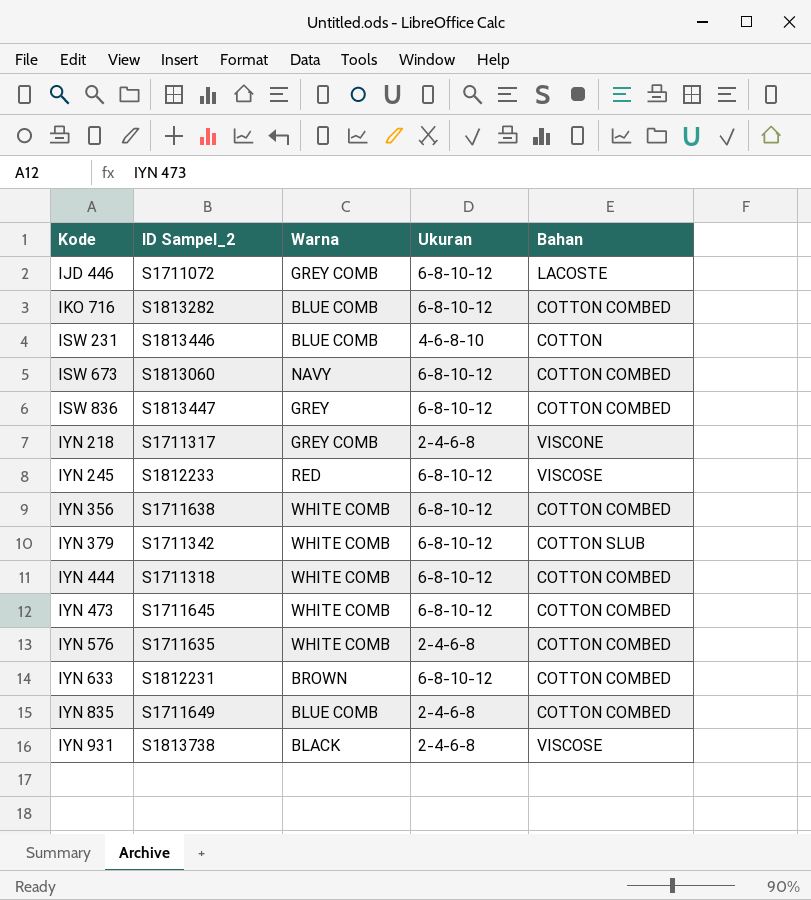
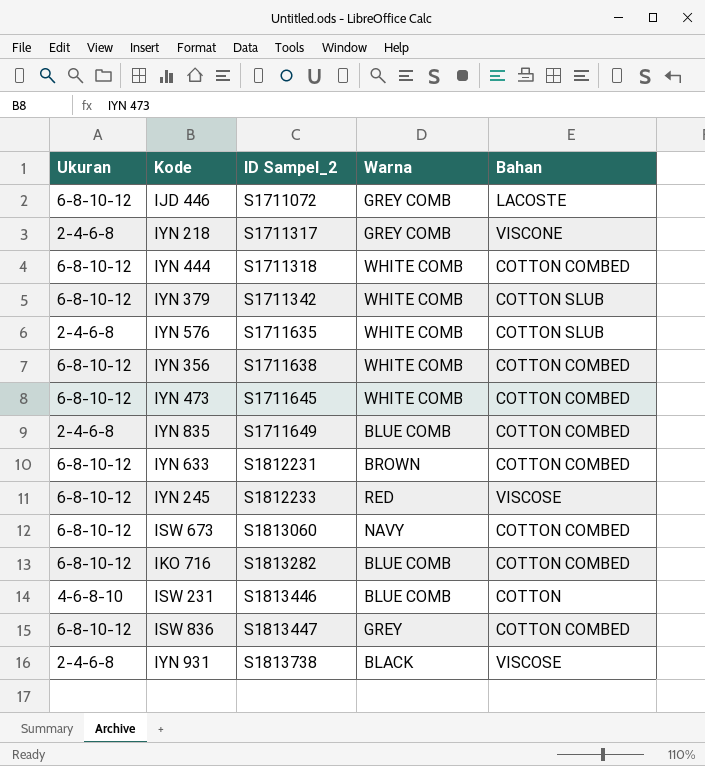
row order: Kode ascending -> ID Sampel_2 ascending
column Ukuran | position: 4 -> 1
IYN 576 | Bahan: COTTON COMBED -> COTTON SLUB

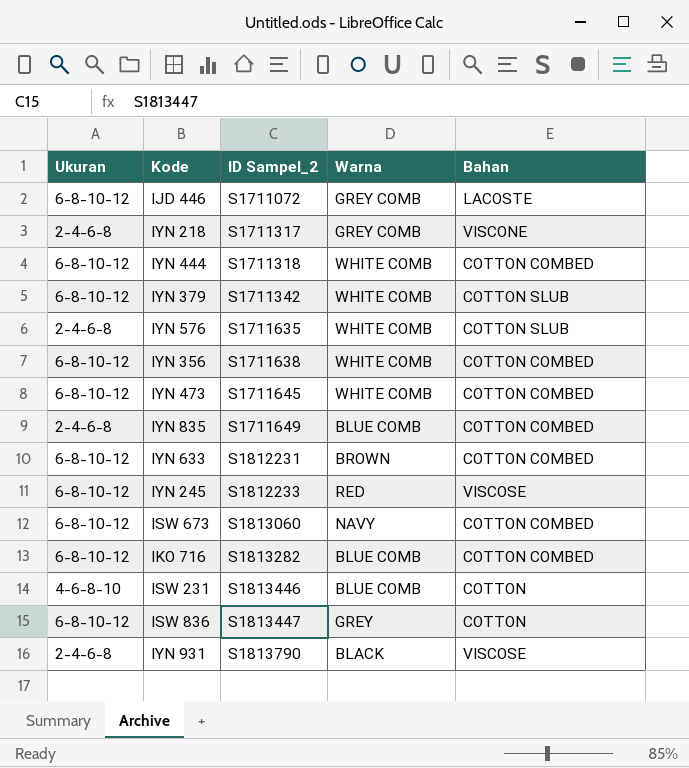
ISW 836 | Bahan: COTTON COMBED -> COTTON
IYN 931 | ID Sampel_2: S1813738 -> S1813790

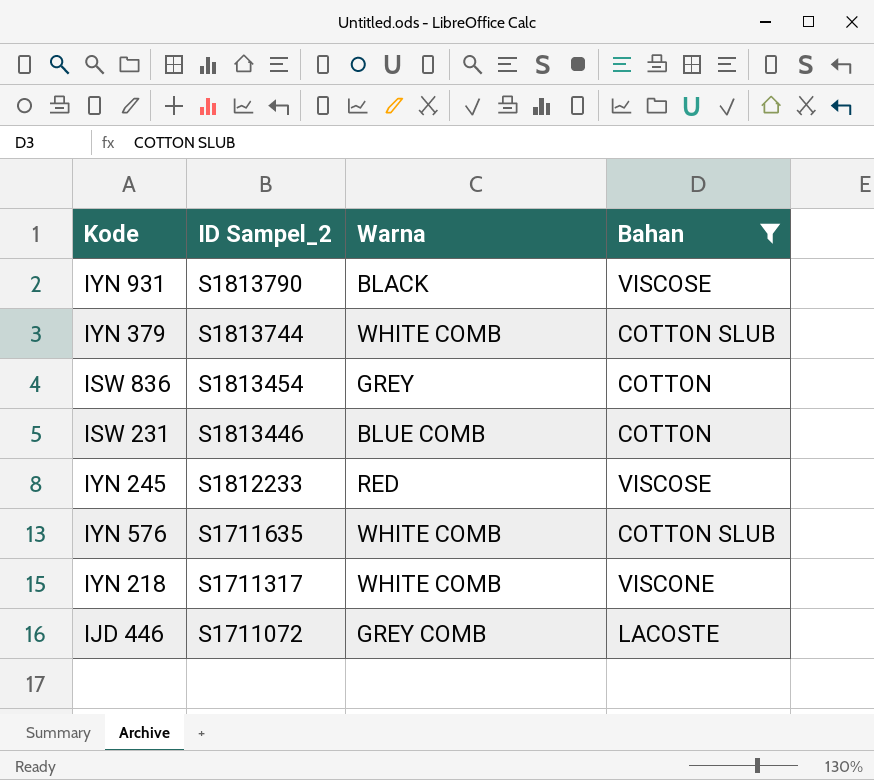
filter: none -> Bahan != COTTON COMBED
row order: ID Sampel_2 ascending -> ID Sampel_2 descending
column Ukuran | position: 1 -> none
IYN 379 | ID Sampel_2: S1711342 -> S1813744
ISW 836 | ID Sampel_2: S1813447 -> S1813454
IYN 218 | Warna: GREY COMB -> WHITE COMB

